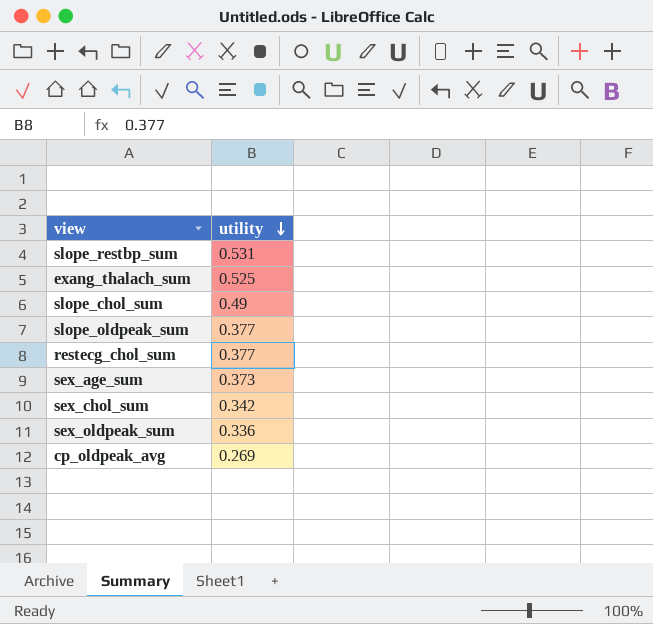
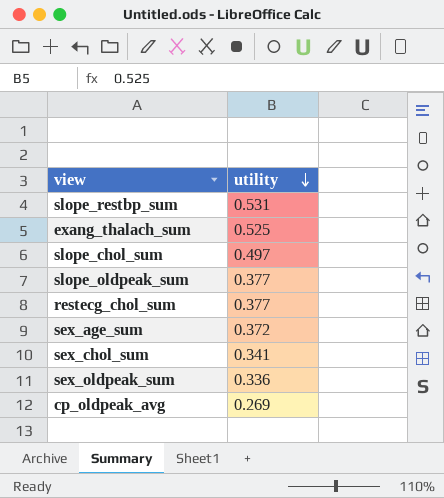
slope_chol_sum | utility: 0.49 -> 0.497
sex_age_sum | utility: 0.373 -> 0.372
sex_chol_sum | utility: 0.342 -> 0.341

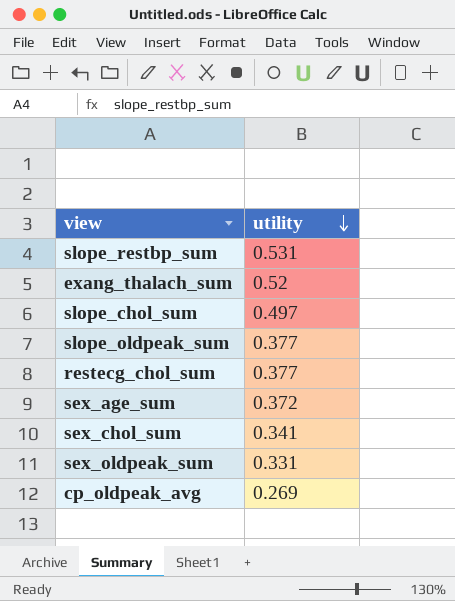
exang_thalach_sum | utility: 0.525 -> 0.52
sex_oldpeak_sum | utility: 0.336 -> 0.331

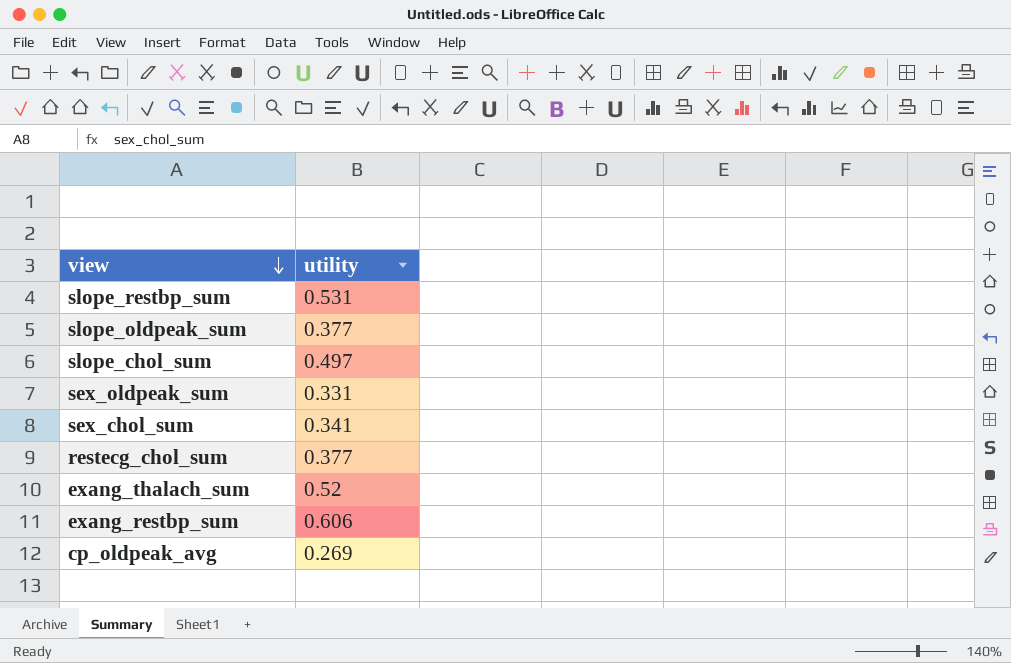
row order: utility descending -> view descending
row sex_age_sum: 0.372 -> none
row exang_restbp_sum: none -> 0.606

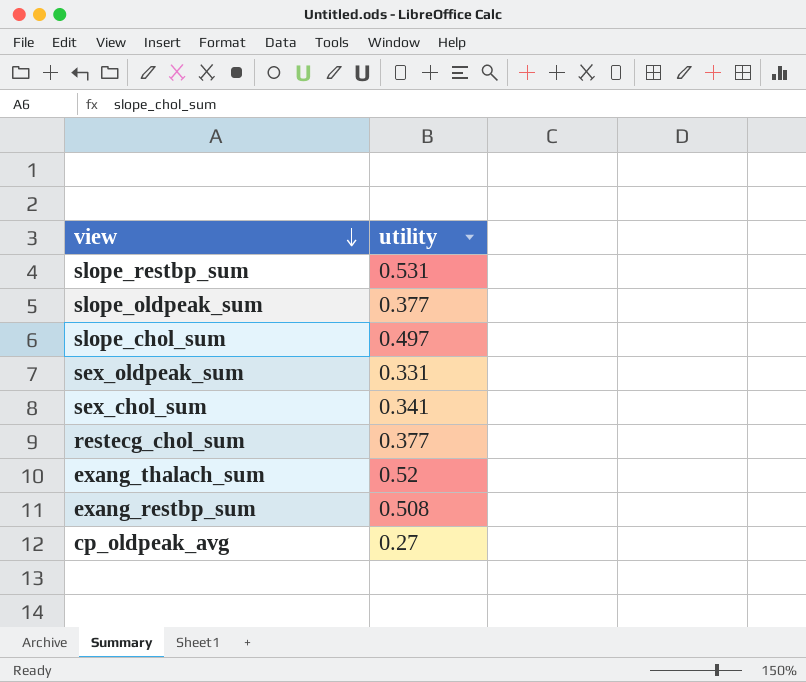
exang_restbp_sum | utility: 0.606 -> 0.508
cp_oldpeak_avg | utility: 0.269 -> 0.27

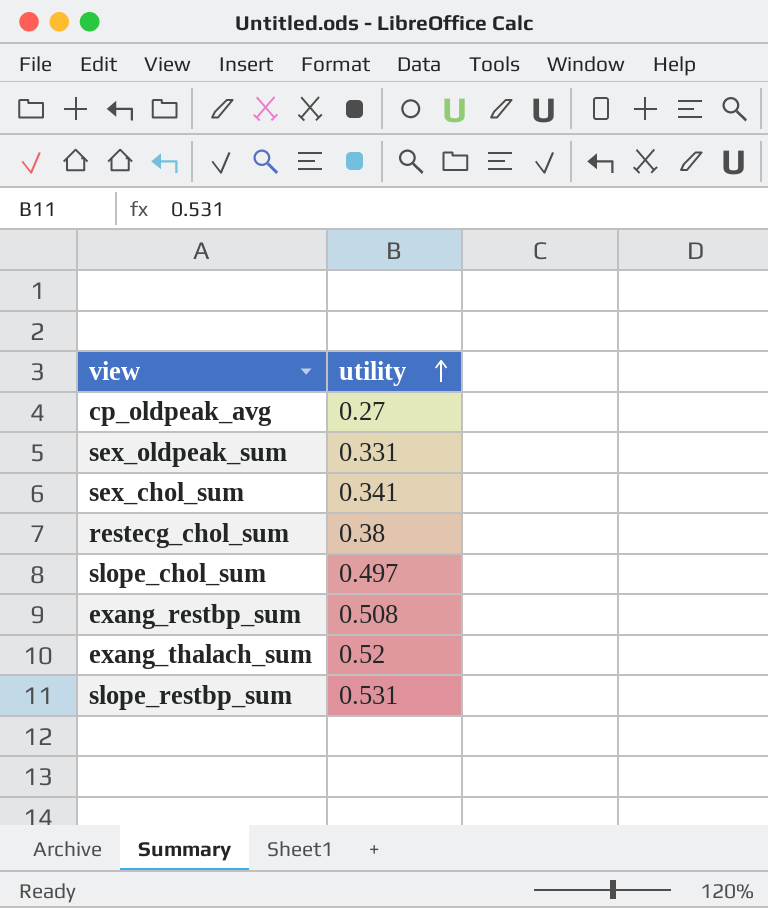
row order: view descending -> utility ascending
row slope_oldpeak_sum: 0.377 -> none
restecg_chol_sum | utility: 0.377 -> 0.38

